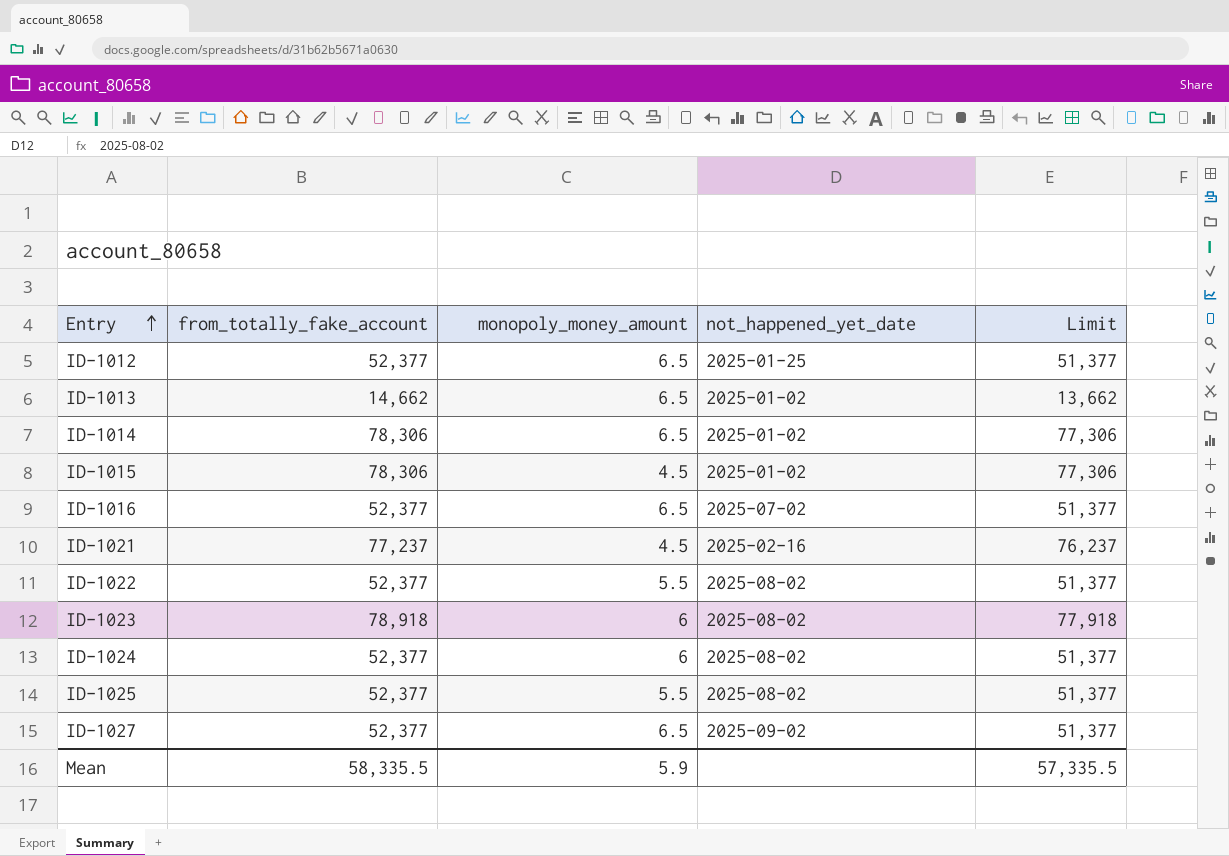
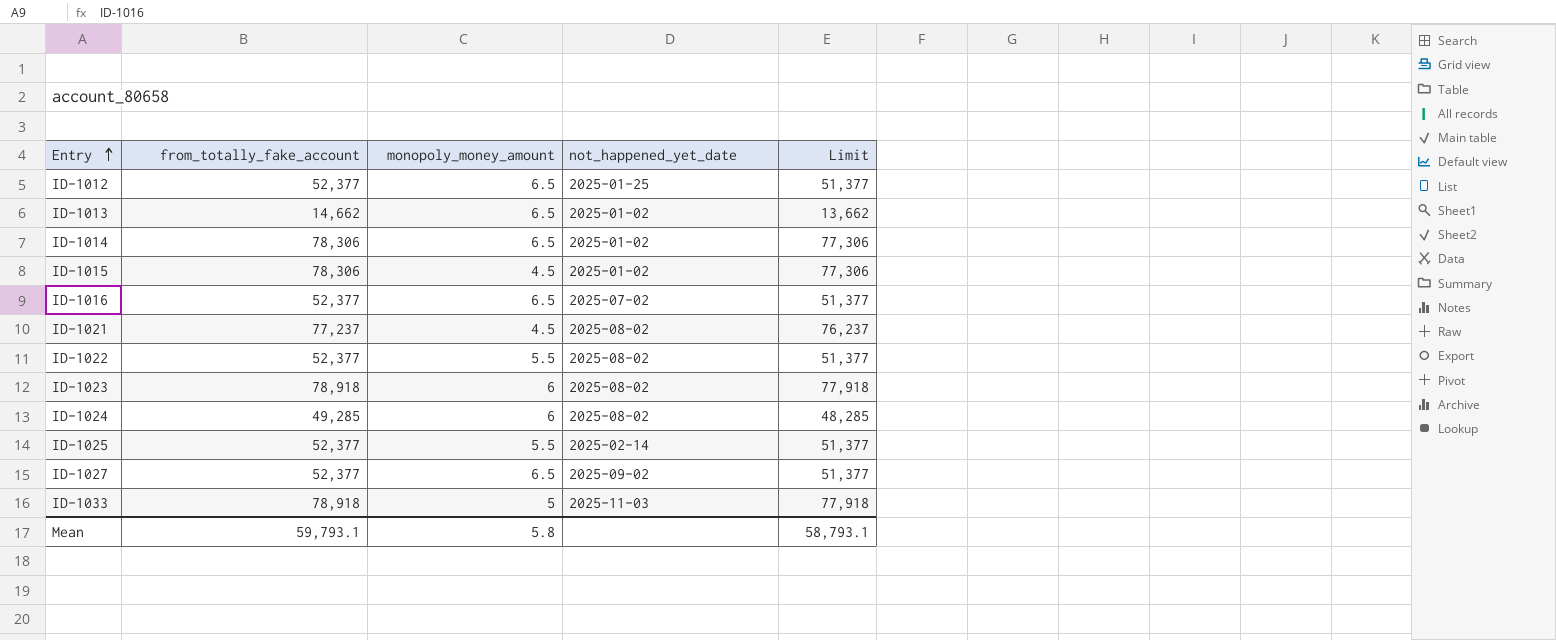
ID-1021 | not_happened_yet_date: 2025-02-16 -> 2025-08-02
ID-1024 | from_totally_fake_account: 52,377 -> 49,285
ID-1024 | Limit: 51,377 -> 48,285
ID-1025 | not_happened_yet_date: 2025-08-02 -> 2025-02-14
row ID-1033: none -> 78,918 | 5 | 2025-11-03 | 77,918
Mean | from_totally_fake_account: 58,335.5 -> 59,793.1
Mean | monopoly_money_amount: 5.9 -> 5.8
Mean | Limit: 57,335.5 -> 58,793.1

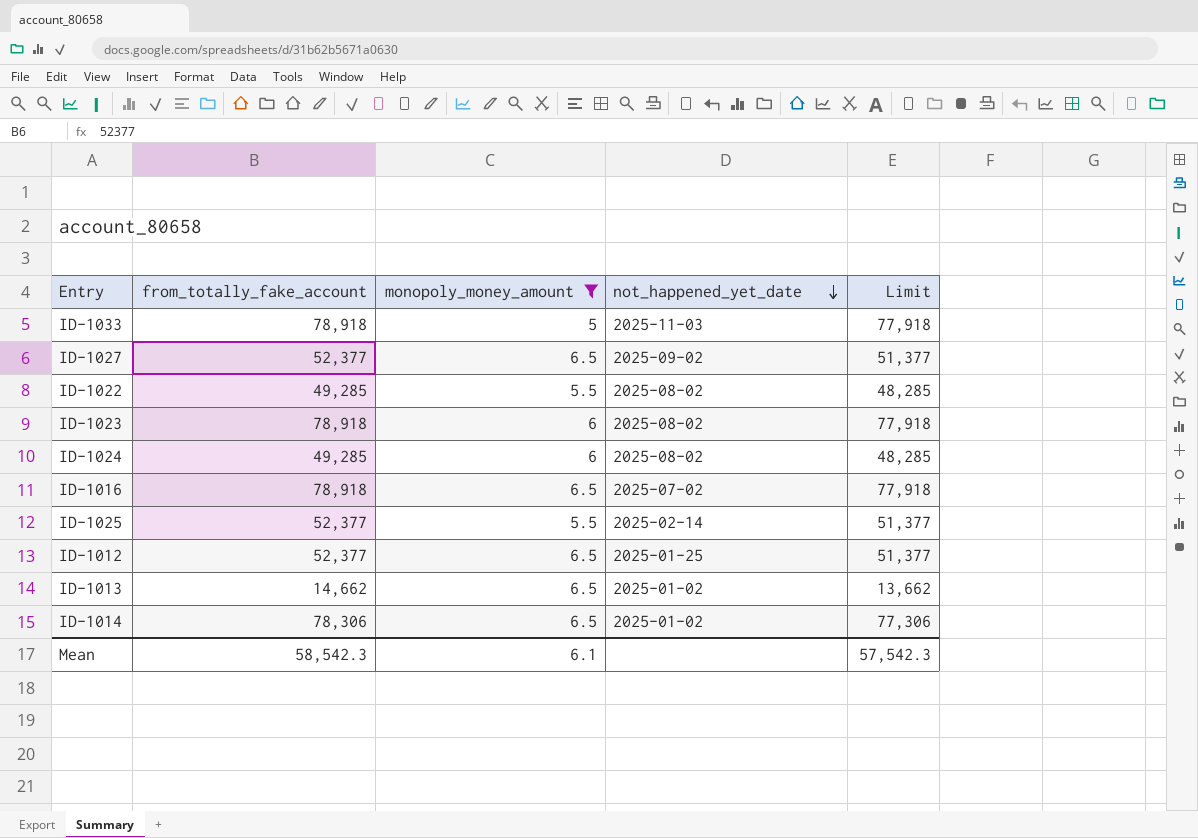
filter: none -> monopoly_money_amount != 4.5
row order: Entry ascending -> not_happened_yet_date descending
ID-1022 | from_totally_fake_account: 52,377 -> 49,285
ID-1022 | Limit: 51,377 -> 48,285
ID-1016 | from_totally_fake_account: 52,377 -> 78,918
ID-1016 | Limit: 51,377 -> 77,918
Mean | from_totally_fake_account: 59,793.1 -> 58,542.3
Mean | monopoly_money_amount: 5.8 -> 6.1
Mean | Limit: 58,793.1 -> 57,542.3

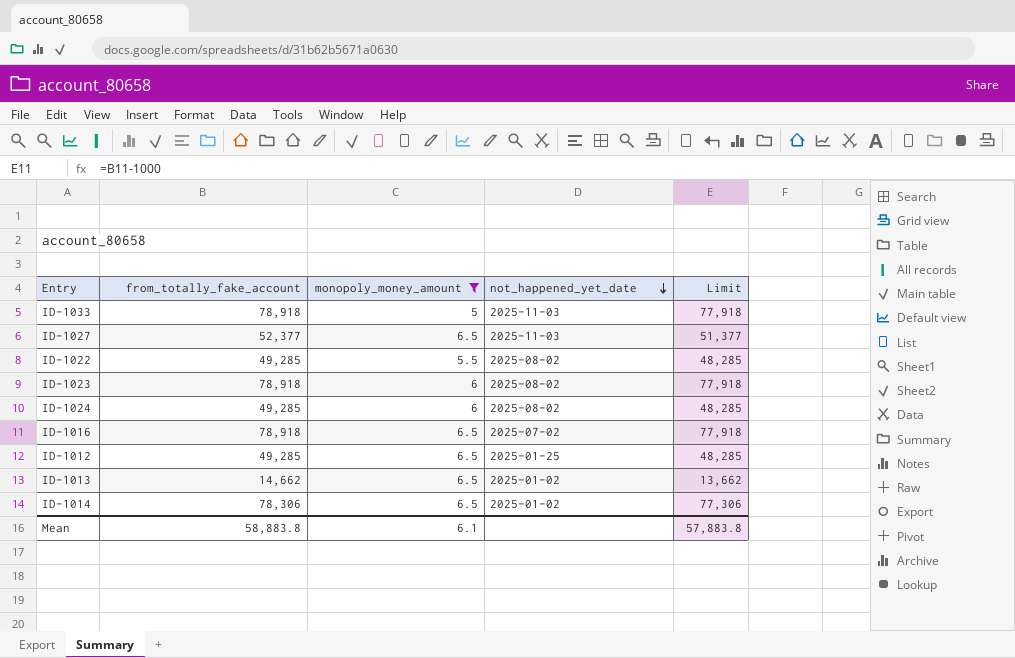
row ID-1025: 52,377 | 5.5 | 2025-02-14 | 51,377 -> none
ID-1027 | not_happened_yet_date: 2025-09-02 -> 2025-11-03
ID-1012 | from_totally_fake_account: 52,377 -> 49,285
ID-1012 | Limit: 51,377 -> 48,285
Mean | from_totally_fake_account: 58,542.3 -> 58,883.8
Mean | Limit: 57,542.3 -> 57,883.8

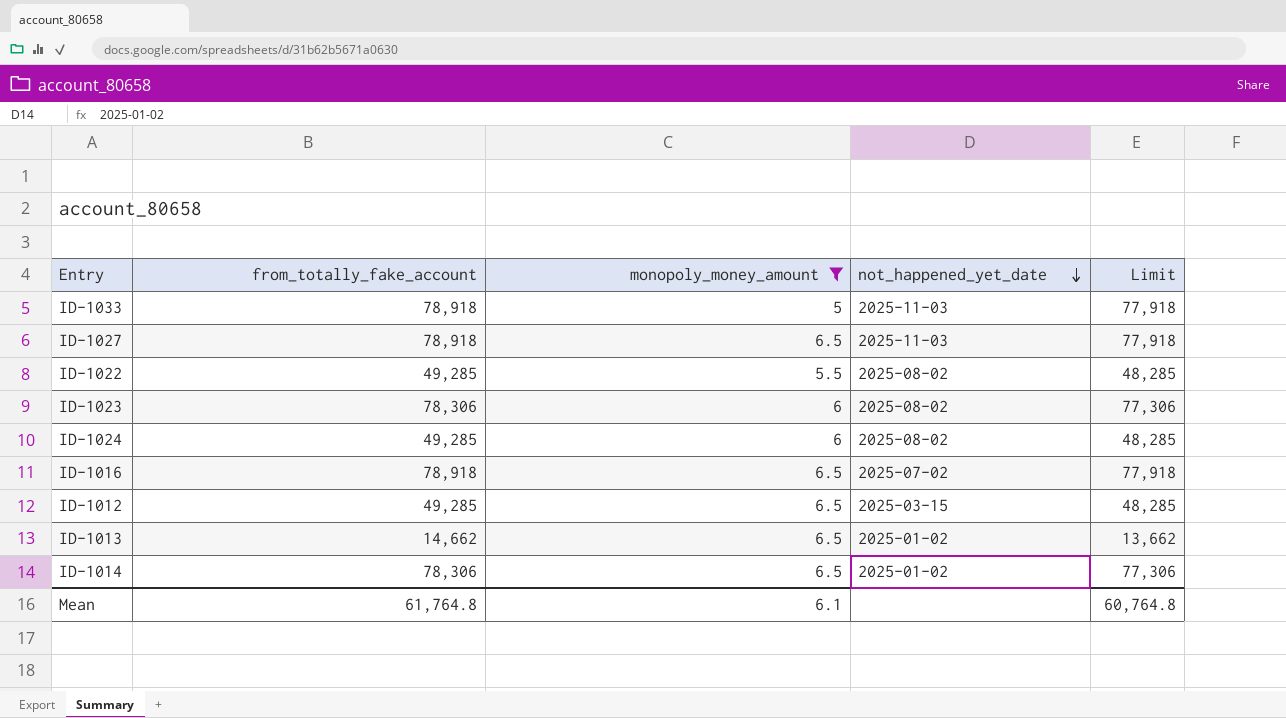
ID-1027 | from_totally_fake_account: 52,377 -> 78,918
ID-1027 | Limit: 51,377 -> 77,918
ID-1023 | from_totally_fake_account: 78,918 -> 78,306
ID-1023 | Limit: 77,918 -> 77,306
ID-1012 | not_happened_yet_date: 2025-01-25 -> 2025-03-15
Mean | from_totally_fake_account: 58,883.8 -> 61,764.8
Mean | Limit: 57,883.8 -> 60,764.8

